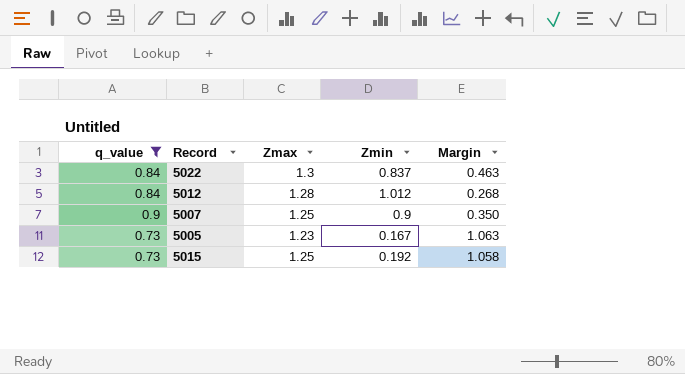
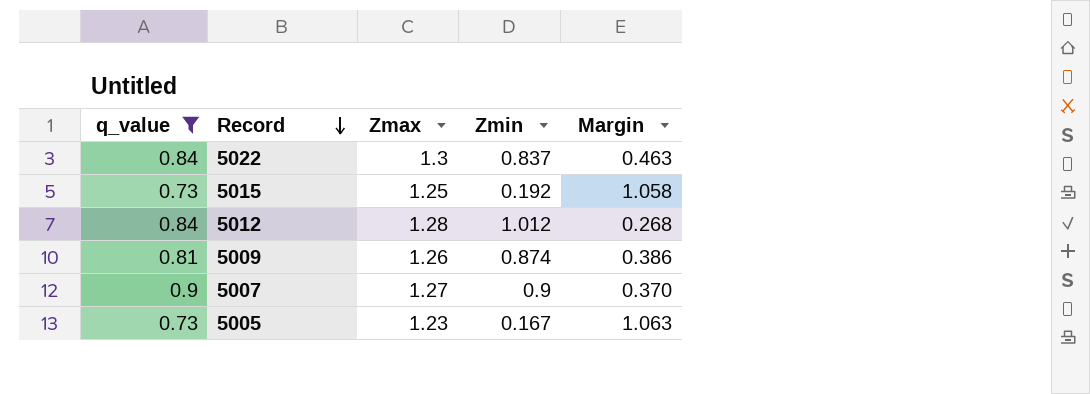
row order: none -> Record descending
row 5009: none -> 0.81 | 1.26 | 0.874 | 0.386
5007 | Zmax: 1.25 -> 1.27
5007 | Margin: 0.350 -> 0.370

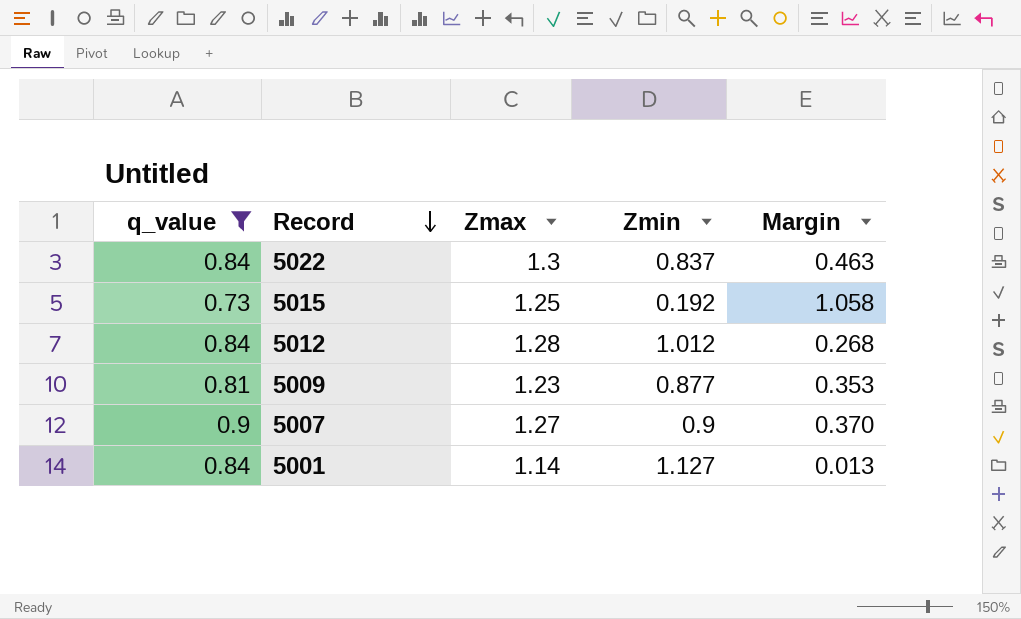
row 5005: 0.73 | 1.23 | 0.167 | 1.063 -> none
5009 | Zmax: 1.26 -> 1.23
5009 | Zmin: 0.874 -> 0.877
5009 | Margin: 0.386 -> 0.353
row 5001: none -> 0.84 | 1.14 | 1.127 | 0.013

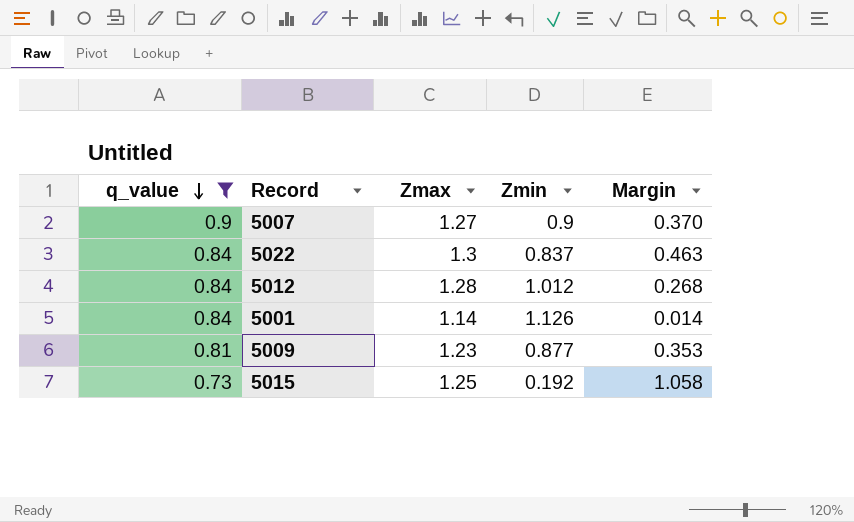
row order: Record descending -> q_value descending
5001 | Zmin: 1.127 -> 1.126
5001 | Margin: 0.013 -> 0.014

